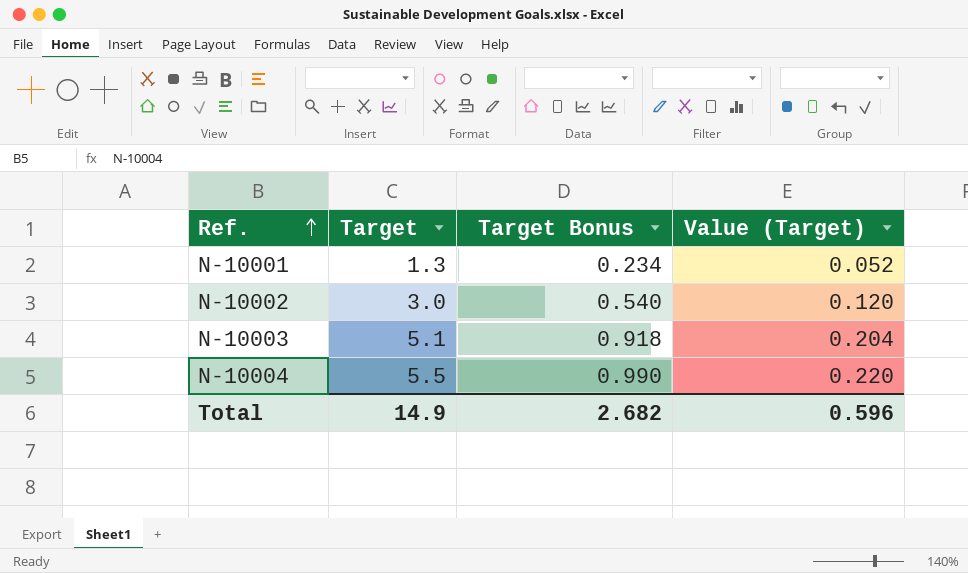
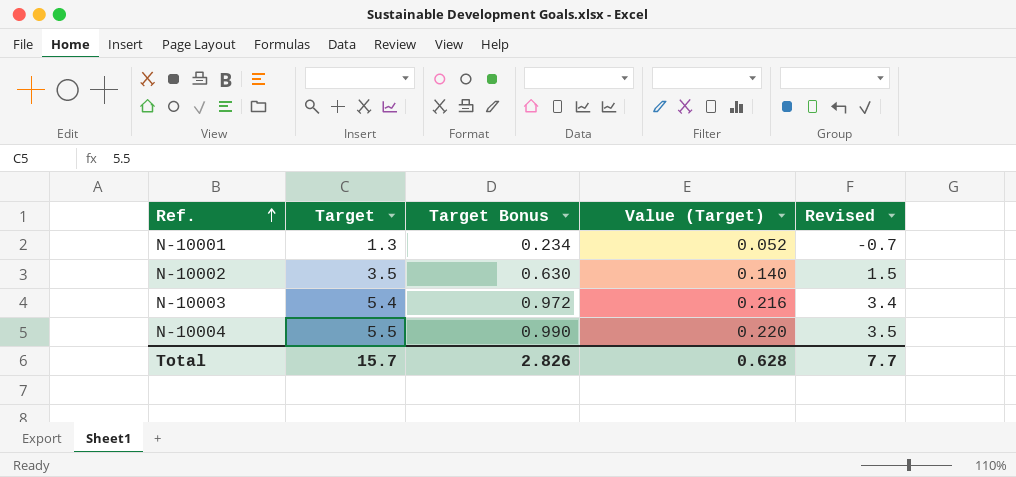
column Revised | formula: none -> [Target] - 2
N-10002 | Target: 3.0 -> 3.5
N-10002 | Target Bonus: 0.540 -> 0.630
N-10002 | Value (Target): 0.120 -> 0.140
N-10003 | Target: 5.1 -> 5.4
N-10003 | Target Bonus: 0.918 -> 0.972
N-10003 | Value (Target): 0.204 -> 0.216
Total | Target: 14.9 -> 15.7
Total | Target Bonus: 2.682 -> 2.826
Total | Value (Target): 0.596 -> 0.628

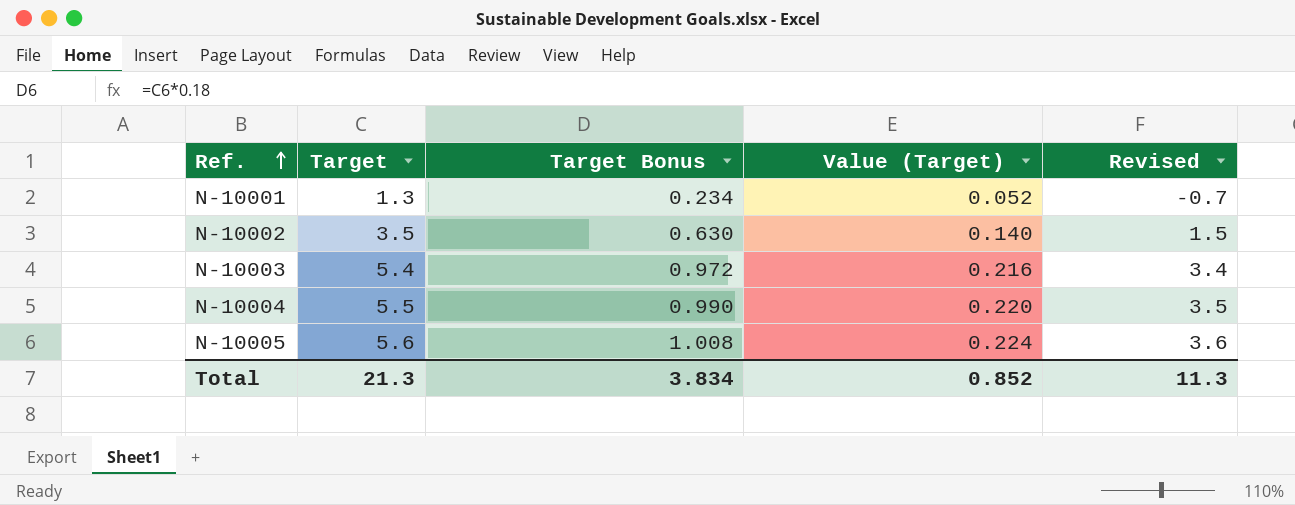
row N-10005: none -> 5.6 | 1.008 | 0.224 | 3.6
Total | Target: 15.7 -> 21.3
Total | Target Bonus: 2.826 -> 3.834
Total | Value (Target): 0.628 -> 0.852
Total | Revised: 7.7 -> 11.3

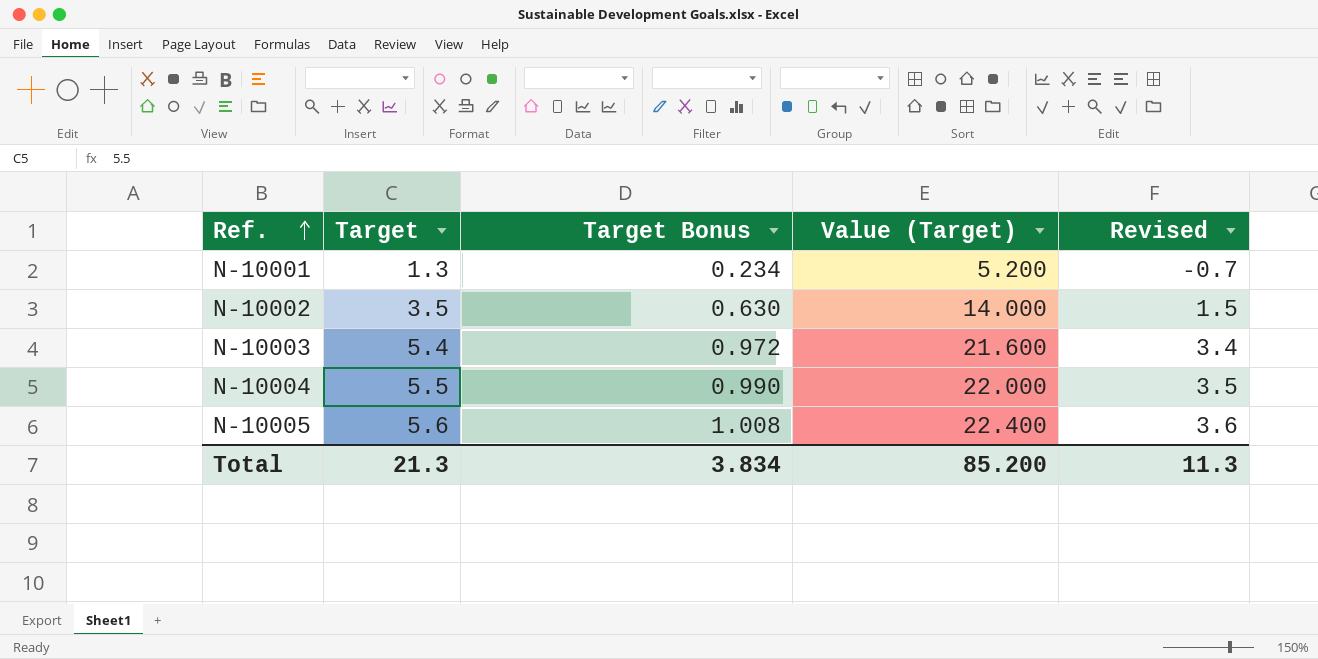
column Value (Target) | formula: [Target] * 0.04 -> [Target] * 4
Total | Value (Target): 0.852 -> 85.200

